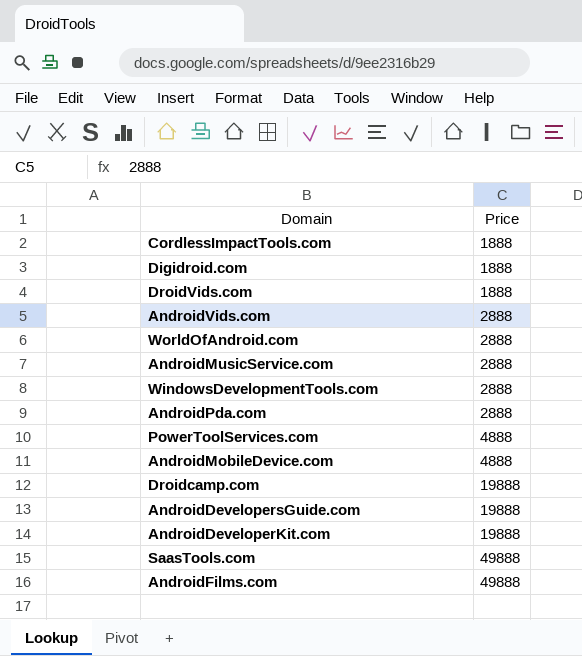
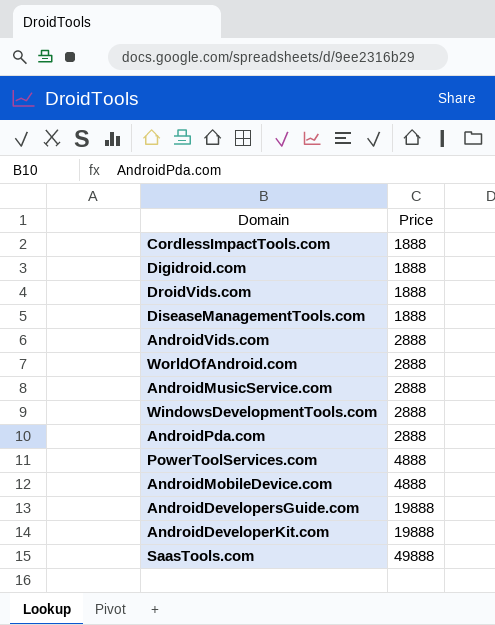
row Droidcamp.com: 19888 -> none
row AndroidFilms.com: 49888 -> none
row DiseaseManagementTools.com: none -> 1888

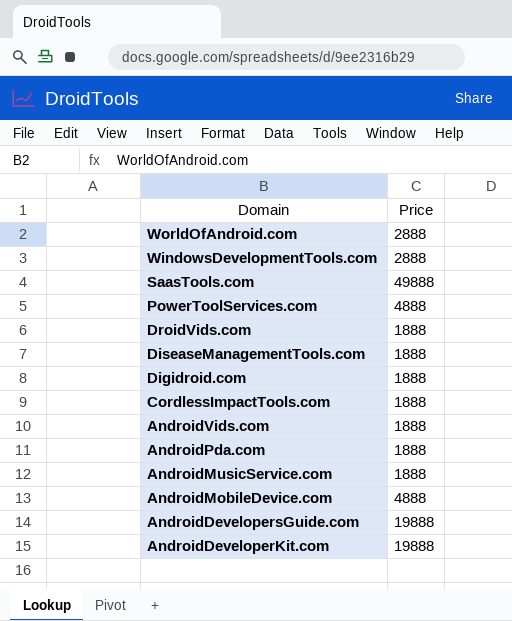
row order: Price ascending -> Domain descending
AndroidVids.com | Price: 2888 -> 1888
AndroidPda.com | Price: 2888 -> 1888
AndroidMusicService.com | Price: 2888 -> 1888

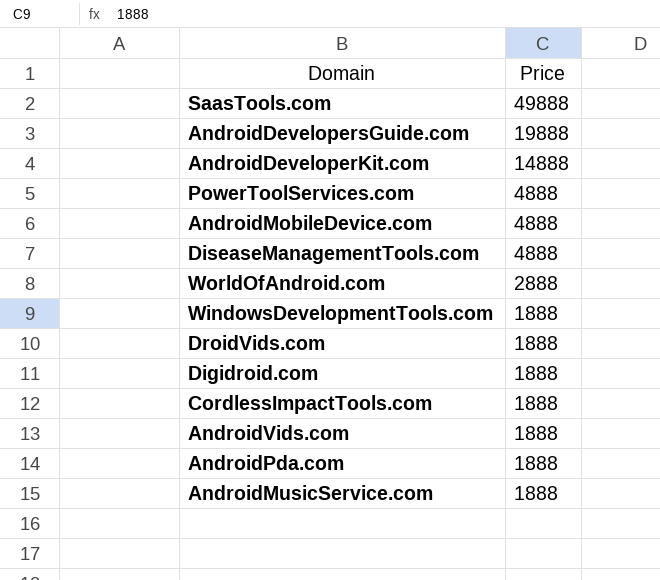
row order: Domain descending -> Price descending
AndroidDeveloperKit.com | Price: 19888 -> 14888
DiseaseManagementTools.com | Price: 1888 -> 4888
WindowsDevelopmentTools.com | Price: 2888 -> 1888

